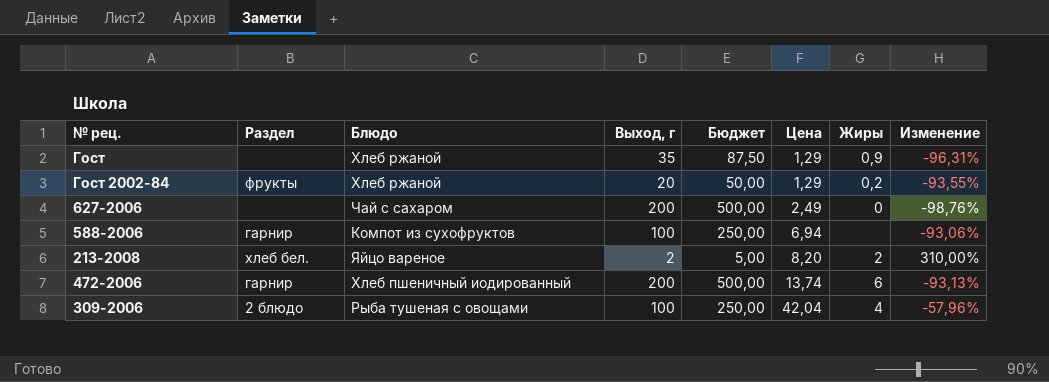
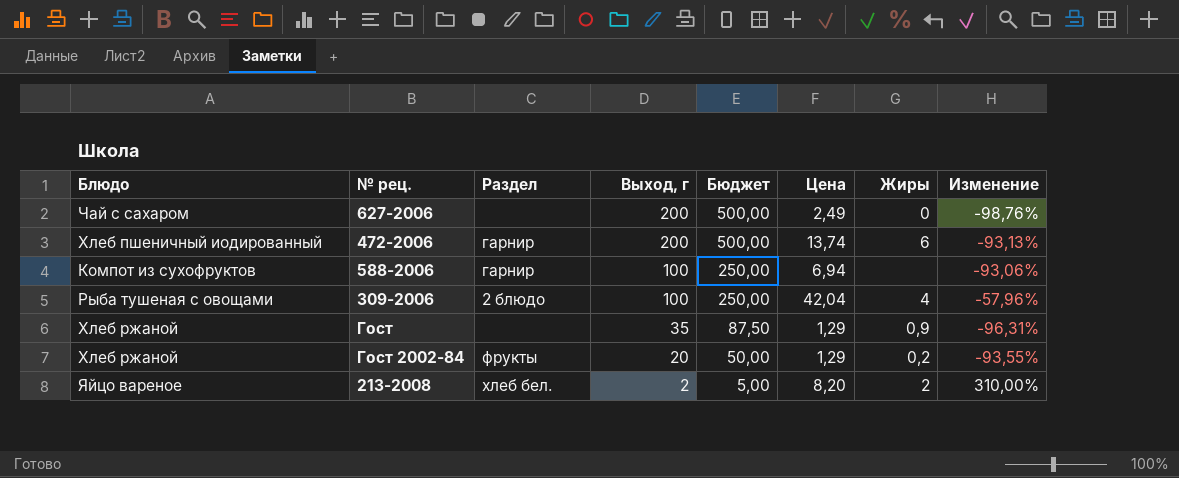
row order: Цена ascending -> Выход, г descending
column Блюдо | position: 3 -> 1

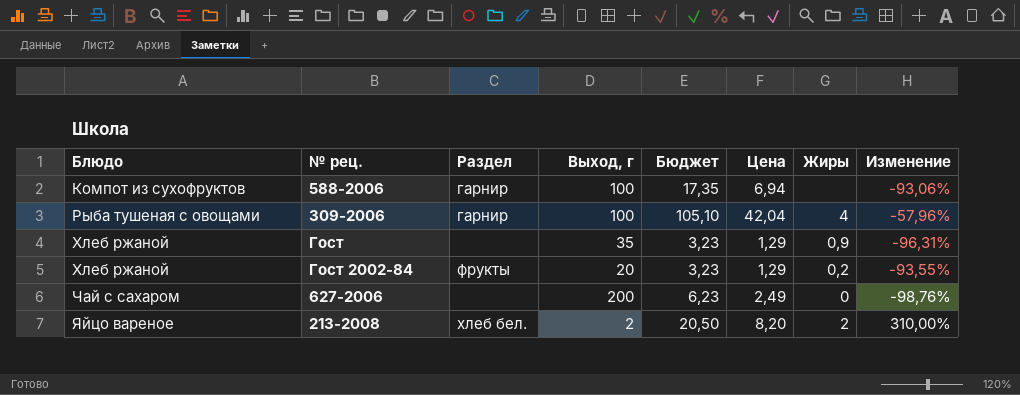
row order: Выход, г descending -> Блюдо ascending
column Бюджет | formula: [Выход, г] * 2,5 -> [Цена] * 2,5
row 472-2006: Хлеб пшеничный иодированный | гарнир | 200 | 500,00 | 13,74 | 6 | -93,13% -> none
309-2006 | Раздел: 2 блюдо -> гарнир

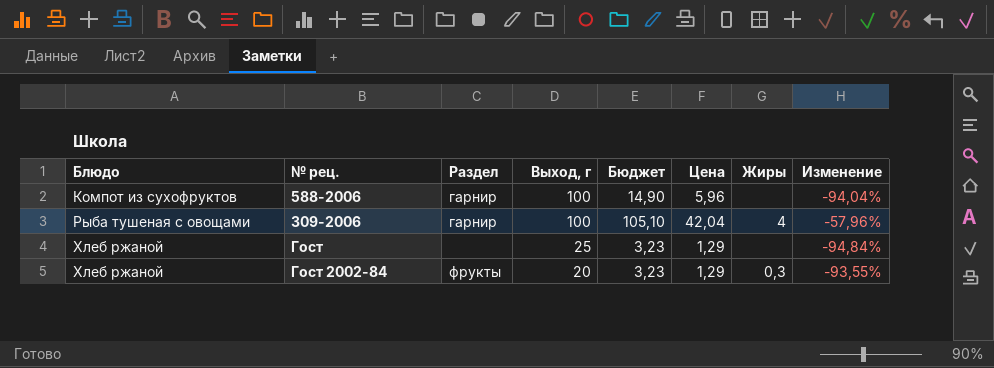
row 627-2006: Чай с сахаром | none | 200 | 6,23 | 2,49 | 0 | -98,76% -> none
row 213-2008: Яйцо вареное | хлеб бел. | 2 | 20,50 | 8,20 | 2 | 310,00% -> none
588-2006 | Бюджет: 17,35 -> 14,90
588-2006 | Цена: 6,94 -> 5,96
588-2006 | Изменение: -93,06% -> -94,04%
Гост | Выход, г: 35 -> 25
Гост | Жиры: 0,9 -> none
Гост | Изменение: -96,31% -> -94,84%
Гост 2002-84 | Жиры: 0,2 -> 0,3

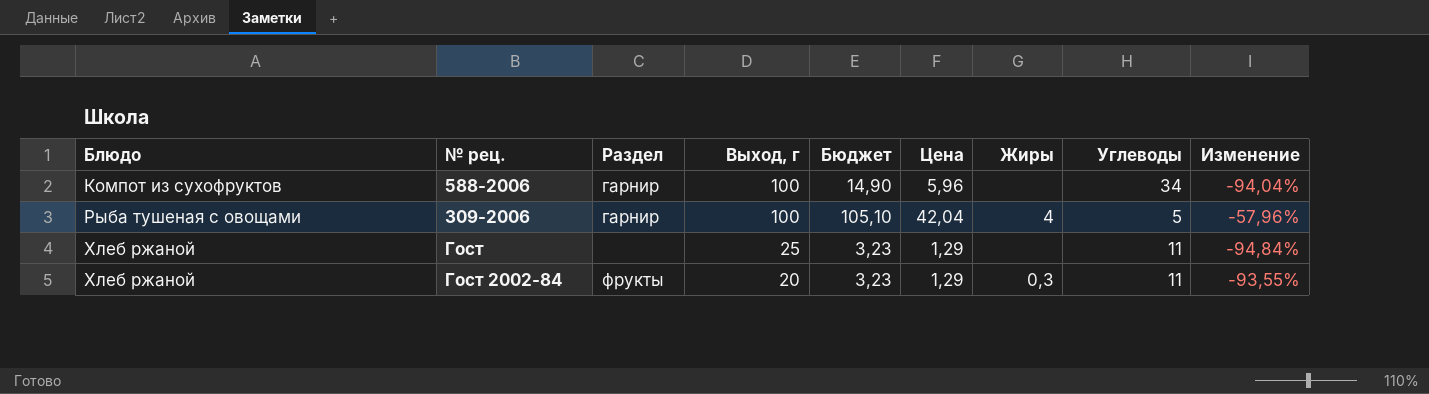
column Углеводы | position: none -> 8

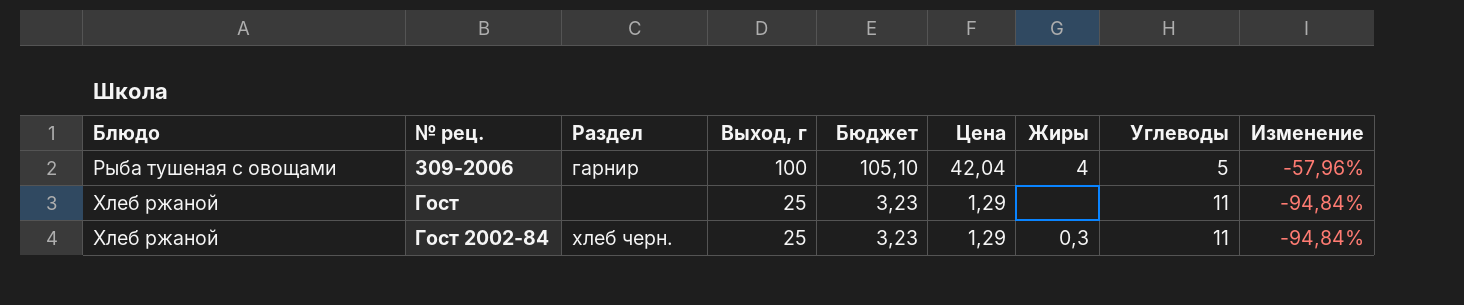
row 588-2006: Компот из сухофруктов | гарнир | 100 | 14,90 | 5,96 | none | 34 | -94,04% -> none
Гост 2002-84 | Раздел: фрукты -> хлеб черн.
Гост 2002-84 | Выход, г: 20 -> 25
Гост 2002-84 | Изменение: -93,55% -> -94,84%

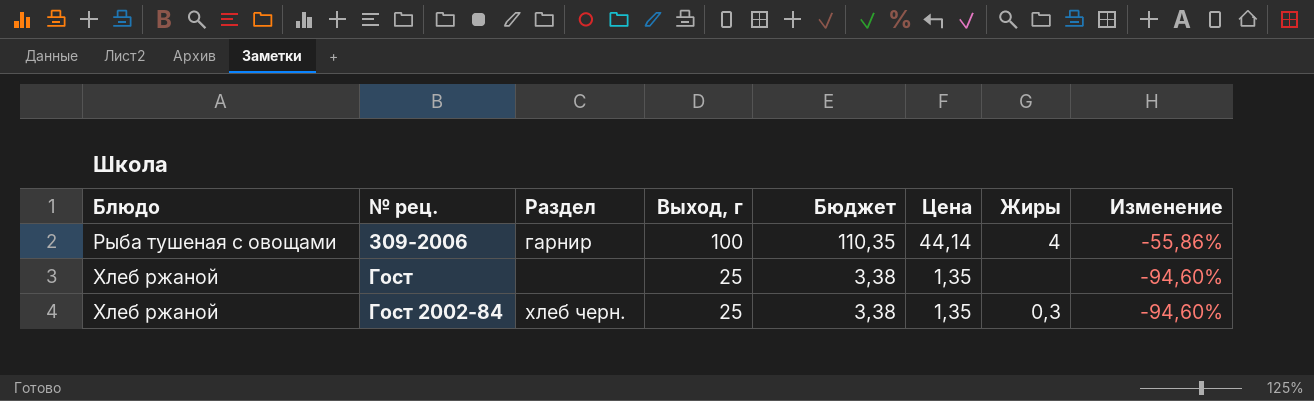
column Углеводы | position: 8 -> none
309-2006 | Бюджет: 105,10 -> 110,35
309-2006 | Цена: 42,04 -> 44,14
309-2006 | Изменение: -57,96% -> -55,86%
Гост | Бюджет: 3,23 -> 3,38
Гост | Цена: 1,29 -> 1,35
Гост | Изменение: -94,84% -> -94,60%
Гост 2002-84 | Бюджет: 3,23 -> 3,38
Гост 2002-84 | Цена: 1,29 -> 1,35
Гост 2002-84 | Изменение: -94,84% -> -94,60%

